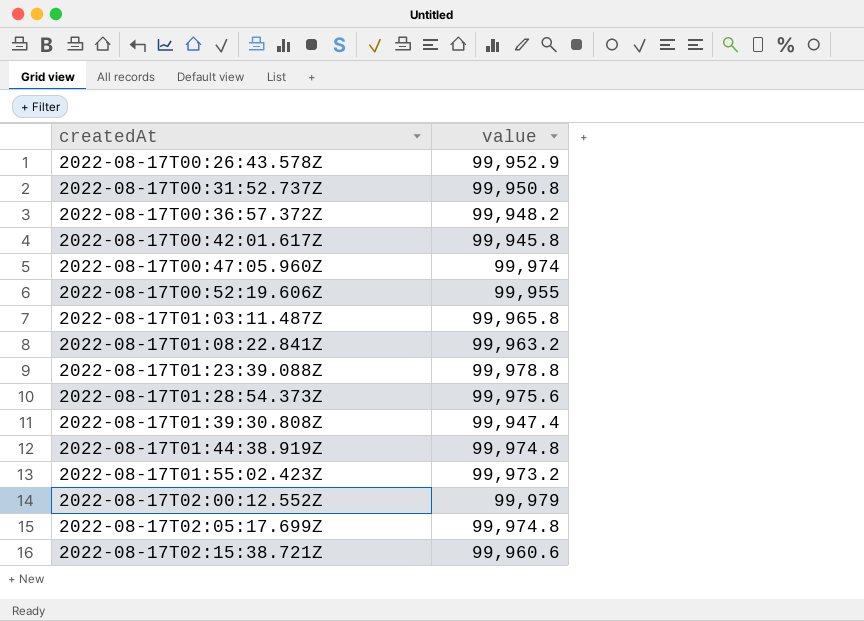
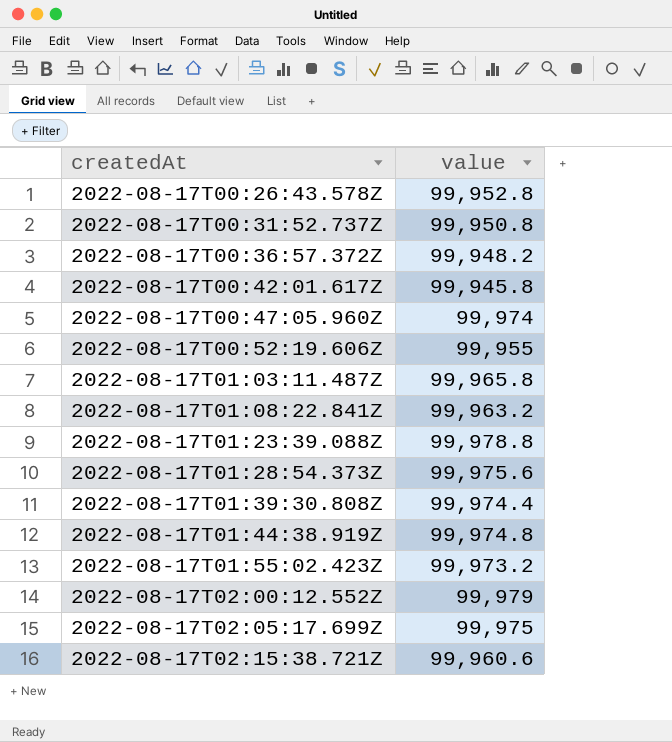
2022-08-17T00:26:43.578Z | value: 99,952.9 -> 99,952.8
2022-08-17T01:39:30.808Z | value: 99,947.4 -> 99,974.4
2022-08-17T02:05:17.699Z | value: 99,974.8 -> 99,975

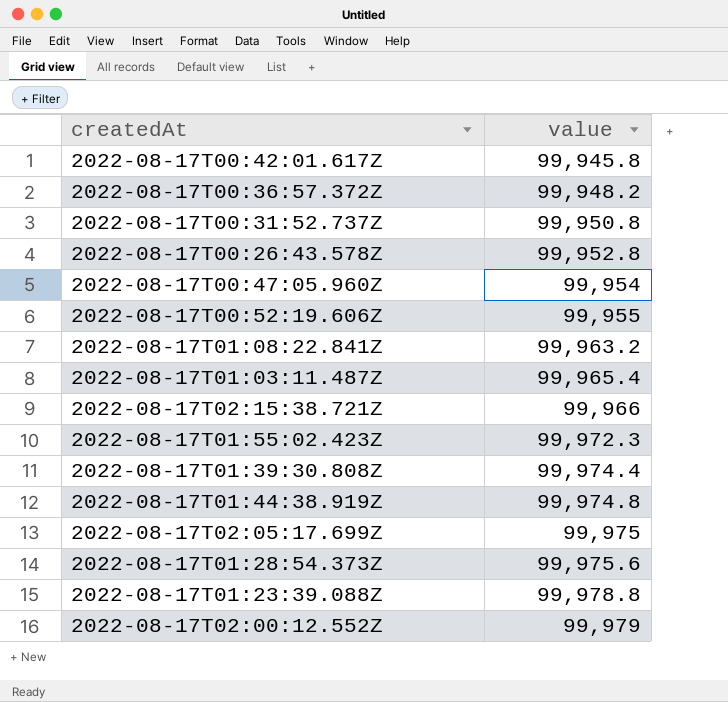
row order: createdAt ascending -> value ascending
2022-08-17T00:47:05.960Z | value: 99,974 -> 99,954
2022-08-17T01:03:11.487Z | value: 99,965.8 -> 99,965.4
2022-08-17T02:15:38.721Z | value: 99,960.6 -> 99,966
2022-08-17T01:55:02.423Z | value: 99,973.2 -> 99,972.3

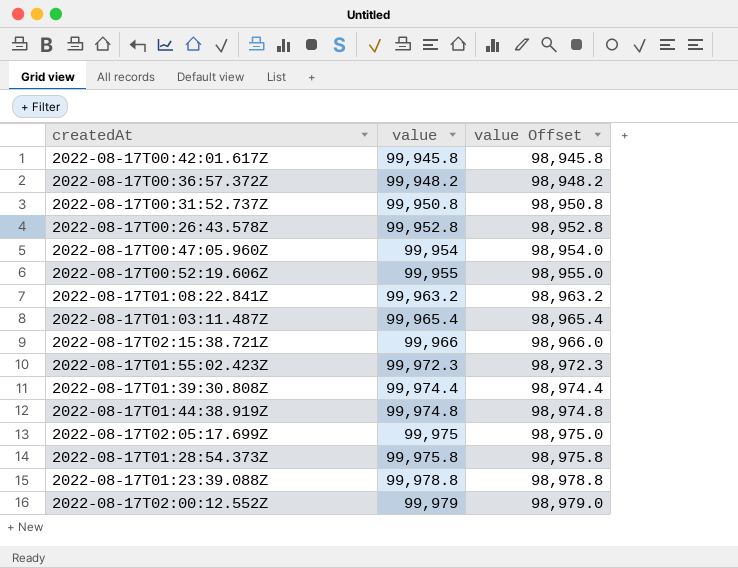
column value Offset | formula: none -> [value] - 1000
2022-08-17T01:28:54.373Z | value: 99,975.6 -> 99,975.8

